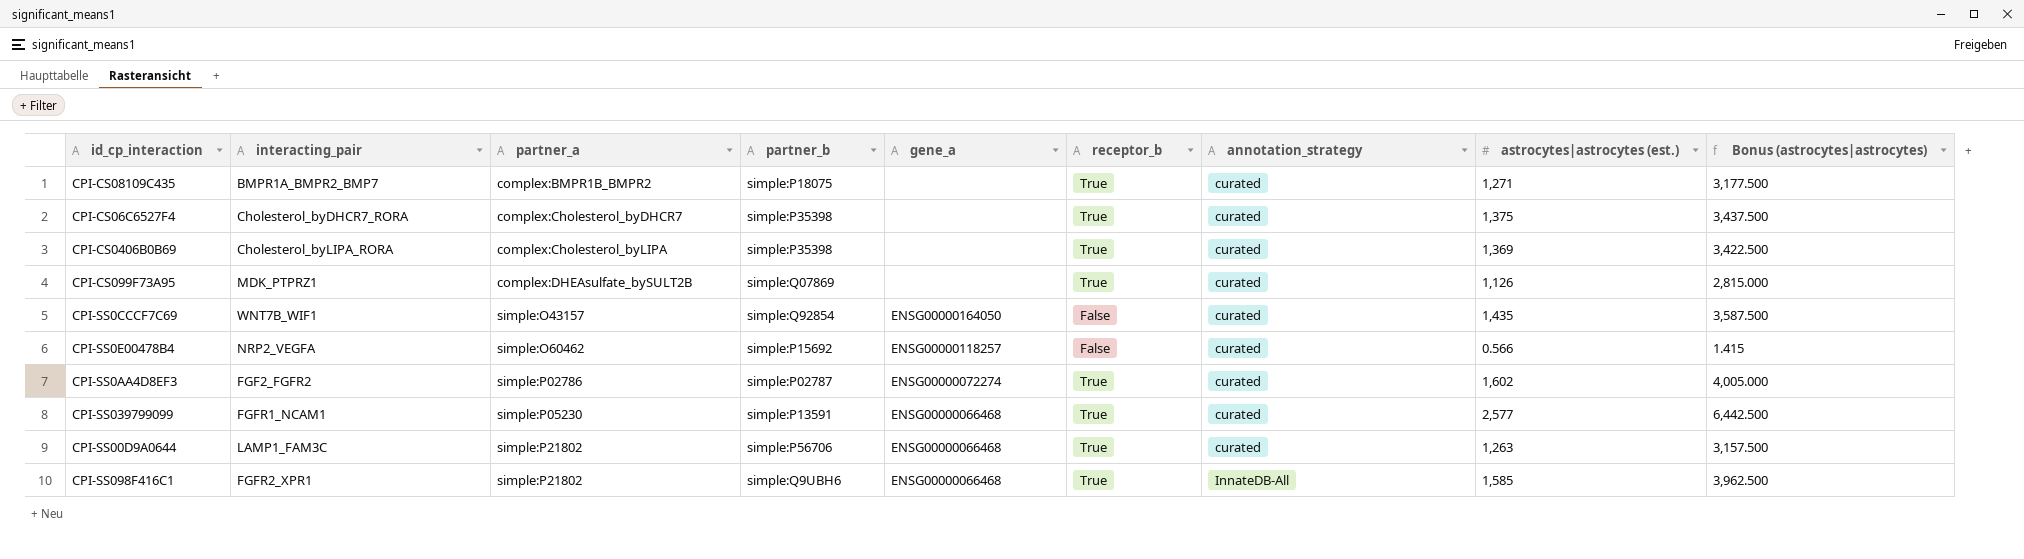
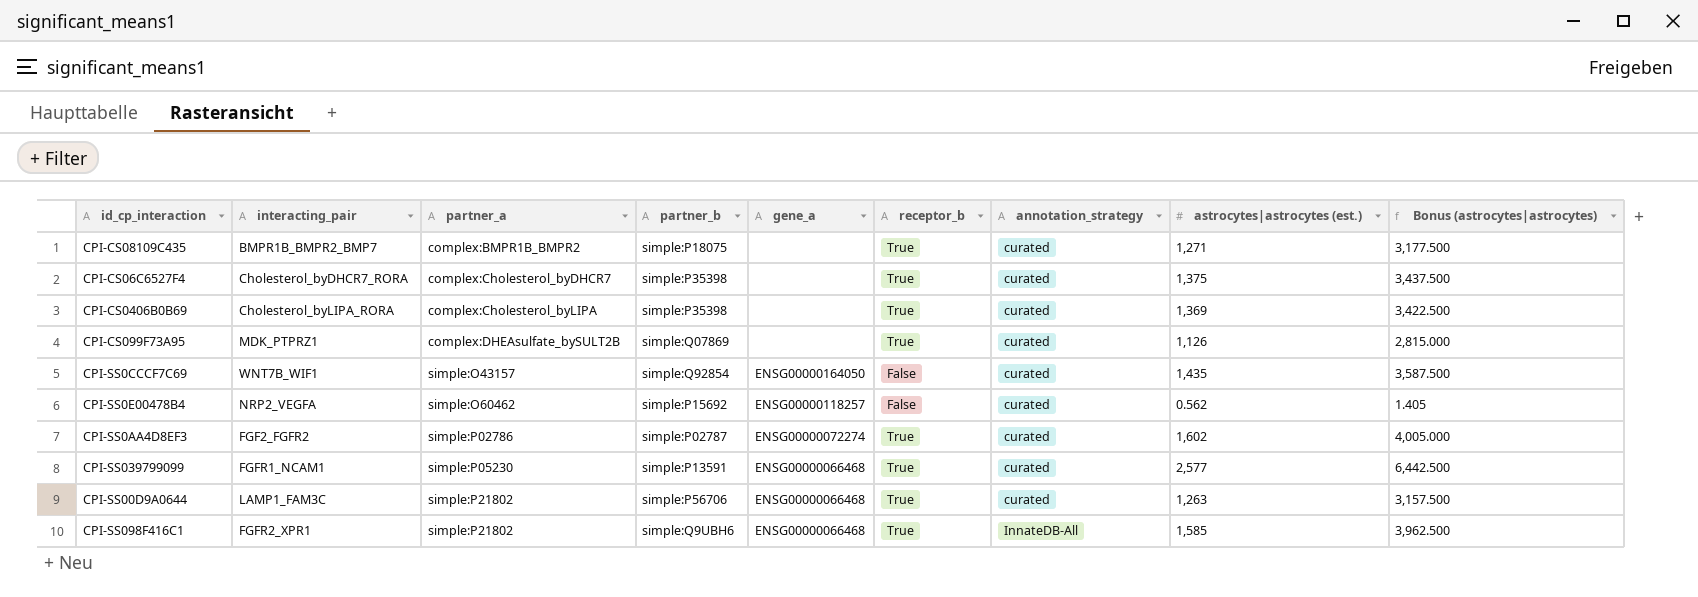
CPI-CS08109C435 | interacting_pair: BMPR1A_BMPR2_BMP7 -> BMPR1B_BMPR2_BMP7
CPI-SS0E00478B4 | astrocytes|astrocytes (est.): 0.566 -> 0.562
CPI-SS0E00478B4 | Bonus (astrocytes|astrocytes): 1.415 -> 1.405

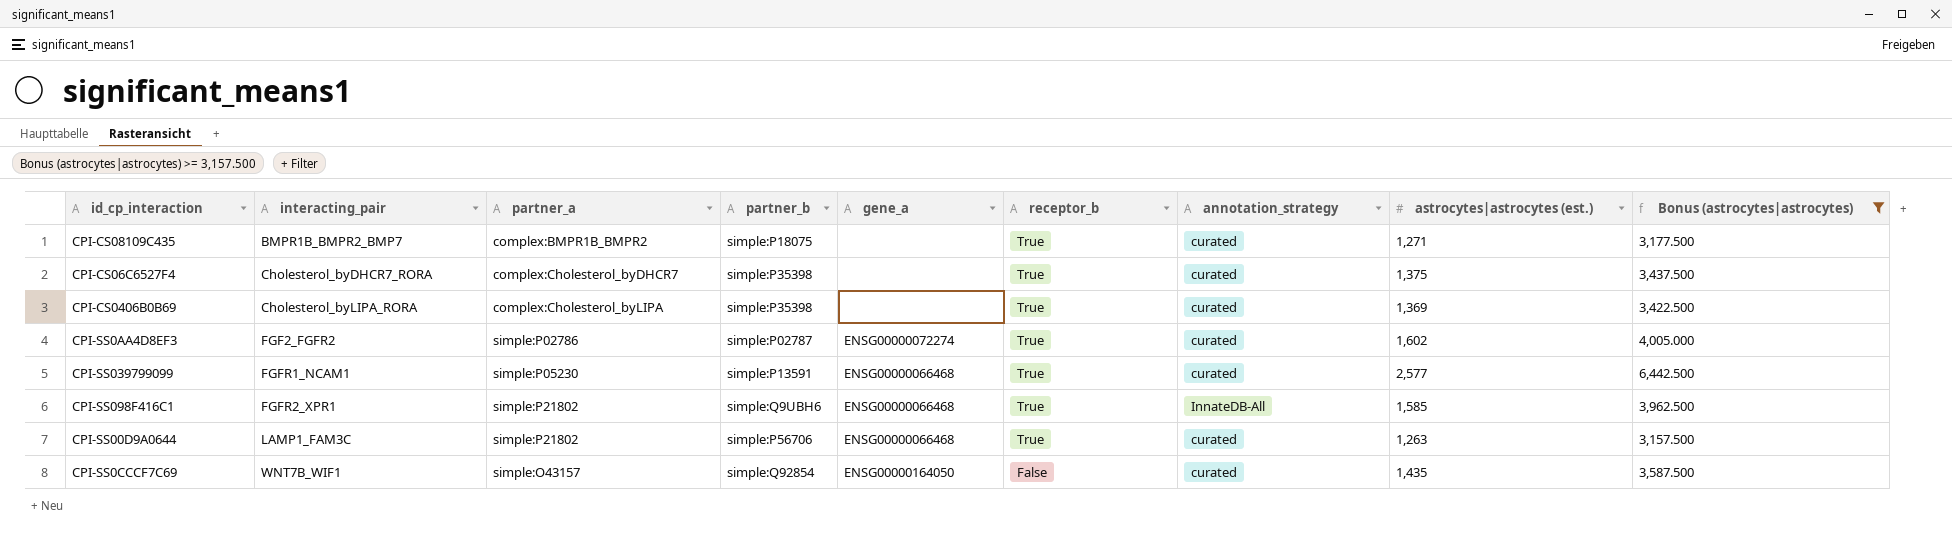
filter: none -> Bonus (astrocytes|astrocytes) >= 3,157.500
row order: partner_a ascending -> interacting_pair ascending

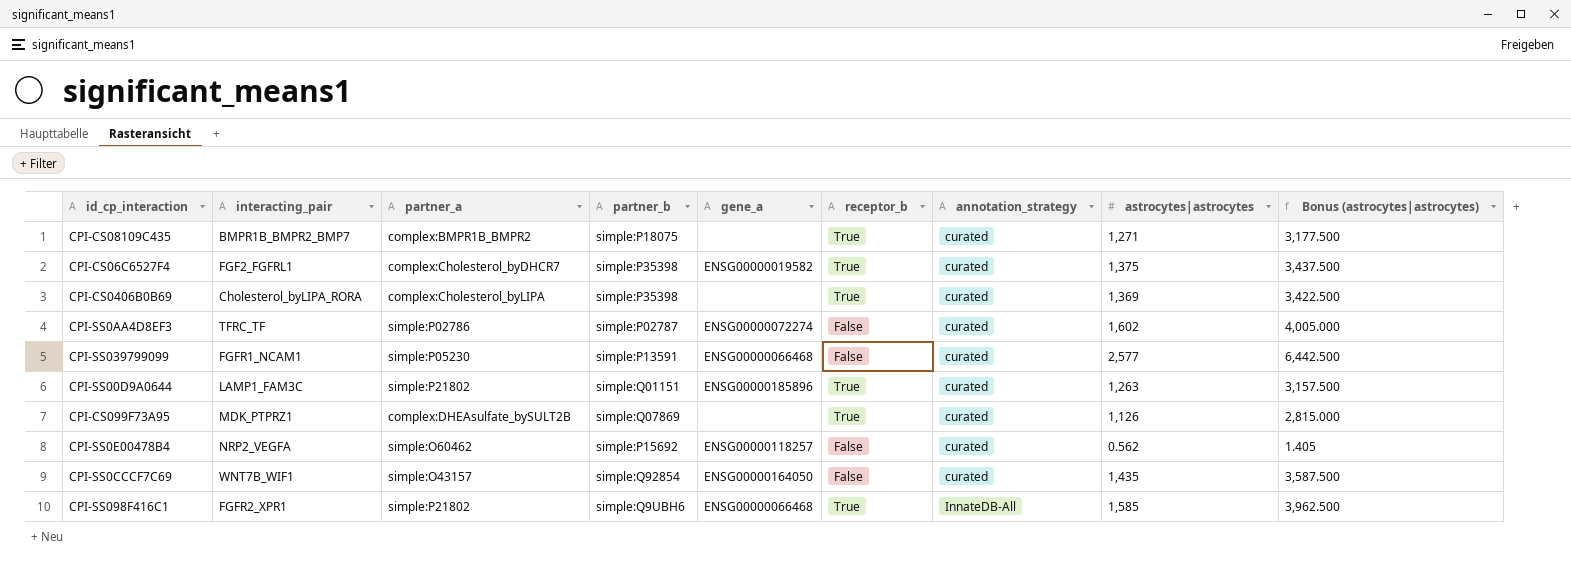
filter: Bonus (astrocytes|astrocytes) >= 3,157.500 -> none
row order: interacting_pair ascending -> annotation_strategy ascending
column name: astrocytes|astrocytes (est.) -> astrocytes|astrocytes
CPI-CS06C6527F4 | interacting_pair: Cholesterol_byDHCR7_RORA -> FGF2_FGFRL1
CPI-CS06C6527F4 | gene_a: none -> ENSG00000019582
CPI-SS0AA4D8EF3 | interacting_pair: FGF2_FGFR2 -> TFRC_TF
CPI-SS0AA4D8EF3 | receptor_b: True -> False
CPI-SS039799099 | receptor_b: True -> False
CPI-SS00D9A0644 | partner_b: simple:P56706 -> simple:Q01151
CPI-SS00D9A0644 | gene_a: ENSG00000066468 -> ENSG00000185896

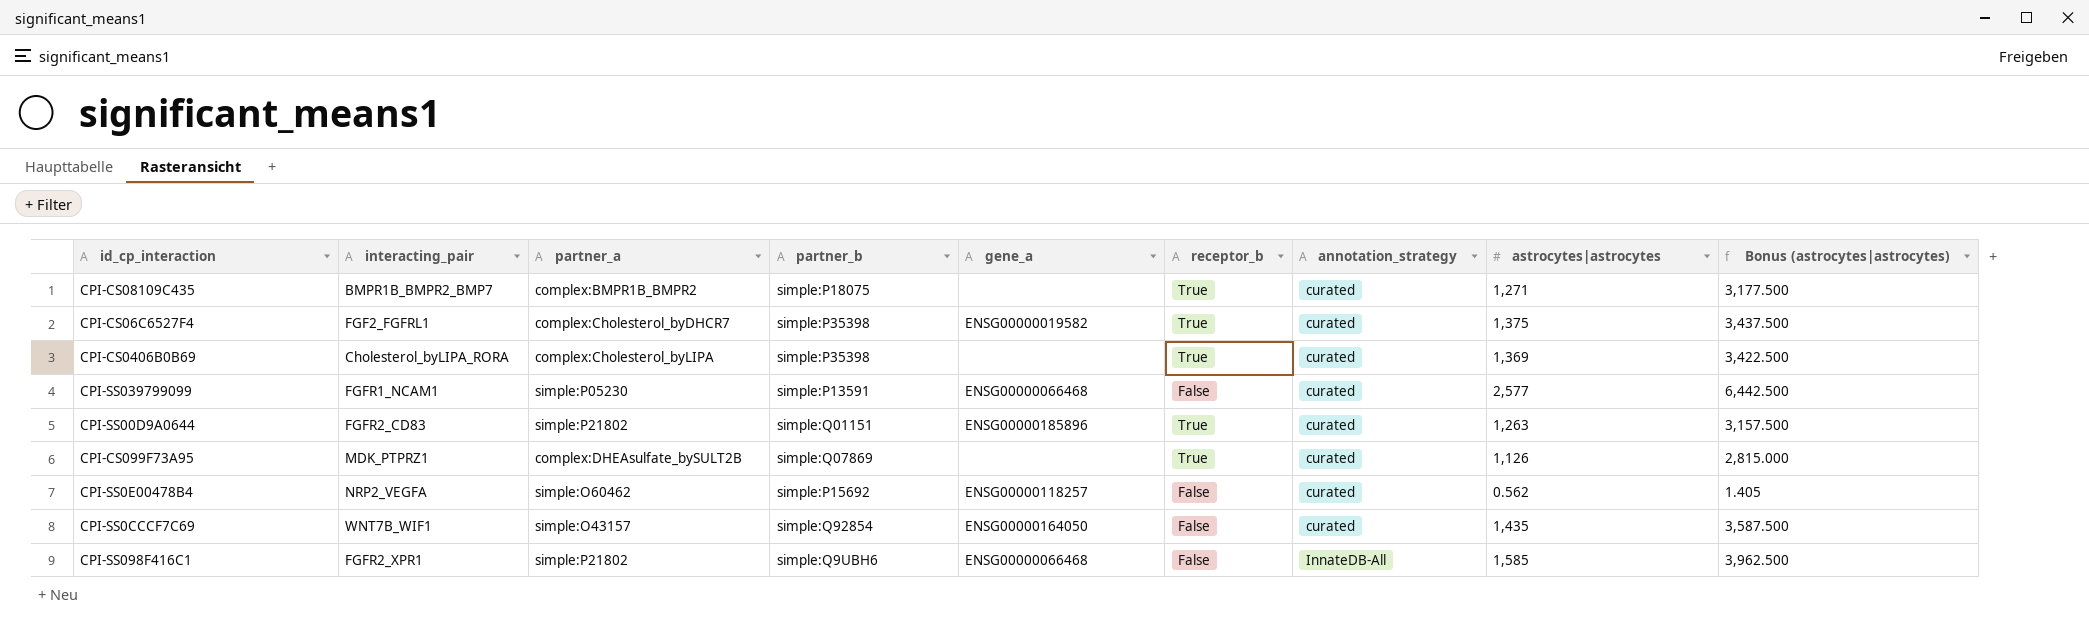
row CPI-SS0AA4D8EF3: TFRC_TF | simple:P02786 | simple:P02787 | ENSG00000072274 | False | curated | 1,602 | 4,005.000 -> none
CPI-SS00D9A0644 | interacting_pair: LAMP1_FAM3C -> FGFR2_CD83
CPI-SS098F416C1 | receptor_b: True -> False

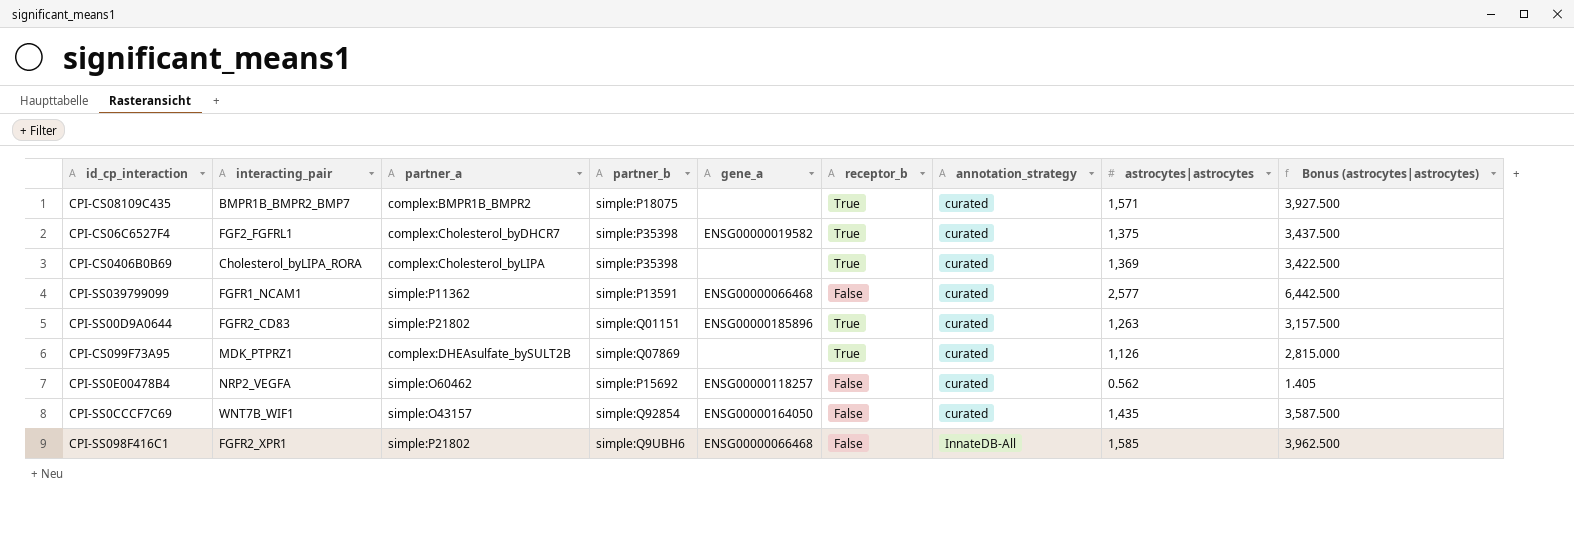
CPI-CS08109C435 | astrocytes|astrocytes: 1,271 -> 1,571
CPI-CS08109C435 | Bonus (astrocytes|astrocytes): 3,177.500 -> 3,927.500
CPI-SS039799099 | partner_a: simple:P05230 -> simple:P11362

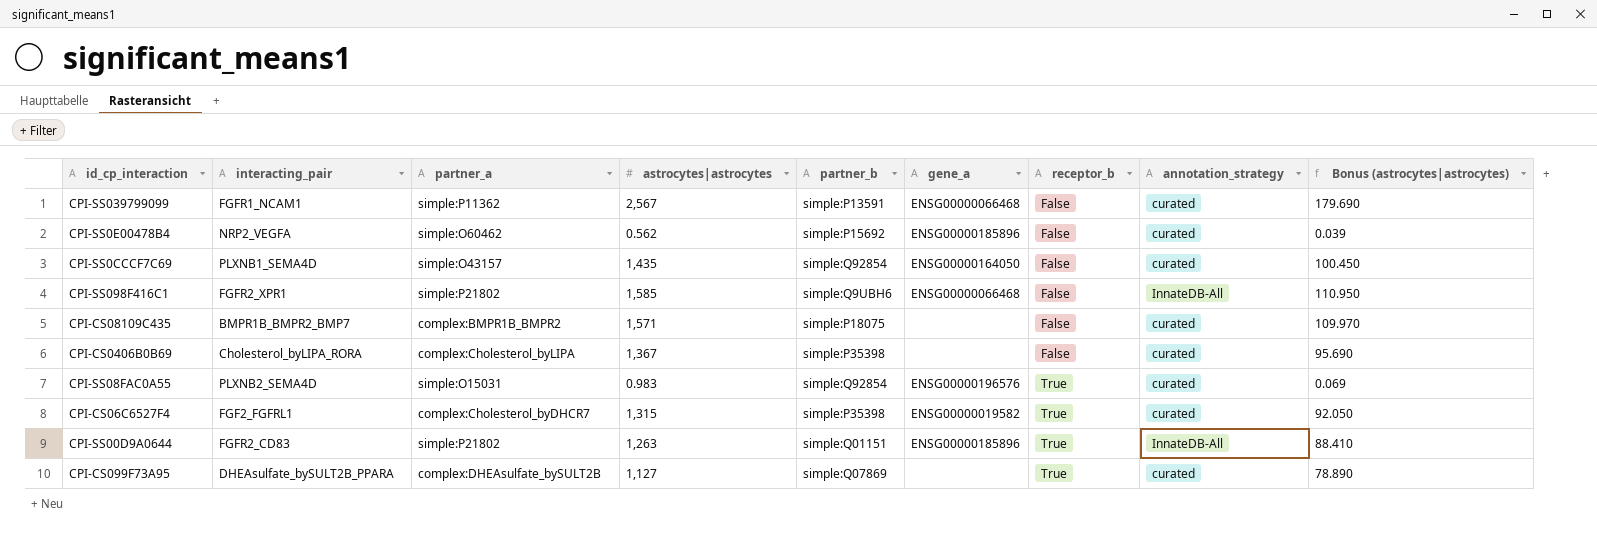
row order: annotation_strategy ascending -> receptor_b ascending
column astrocytes|astrocytes | position: 8 -> 4
column Bonus (astrocytes|astrocytes) | formula: [astrocytes|astrocytes] * 2.5 -> [astrocytes|astrocytes] * 0.07
CPI-SS039799099 | astrocytes|astrocytes: 2,577 -> 2,567
CPI-SS0E00478B4 | gene_a: ENSG00000118257 -> ENSG00000185896
CPI-SS0CCCF7C69 | interacting_pair: WNT7B_WIF1 -> PLXNB1_SEMA4D
CPI-CS08109C435 | receptor_b: True -> False
CPI-CS0406B0B69 | astrocytes|astrocytes: 1,369 -> 1,367
CPI-CS0406B0B69 | receptor_b: True -> False
row CPI-SS08FAC0A55: none -> PLXNB2_SEMA4D | simple:O15031 | 0.983 | simple:Q92854 | ENSG00000196576 | True | curated | 0.069
CPI-CS06C6527F4 | astrocytes|astrocytes: 1,375 -> 1,315
CPI-SS00D9A0644 | annotation_strategy: curated -> InnateDB-All
CPI-CS099F73A95 | interacting_pair: MDK_PTPRZ1 -> DHEAsulfate_bySULT2B_PPARA
CPI-CS099F73A95 | astrocytes|astrocytes: 1,126 -> 1,127

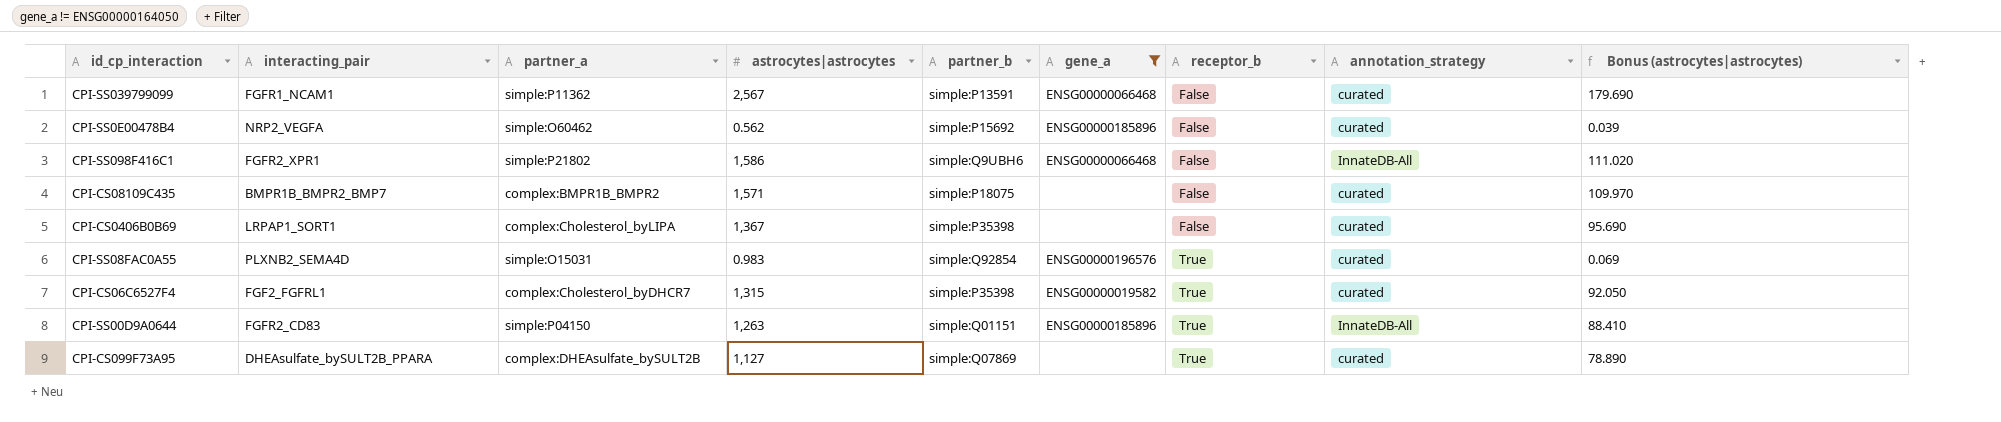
filter: none -> gene_a != ENSG00000164050
CPI-SS098F416C1 | astrocytes|astrocytes: 1,585 -> 1,586
CPI-SS098F416C1 | Bonus (astrocytes|astrocytes): 110.950 -> 111.020
CPI-CS0406B0B69 | interacting_pair: Cholesterol_byLIPA_RORA -> LRPAP1_SORT1
CPI-SS00D9A0644 | partner_a: simple:P21802 -> simple:P04150

